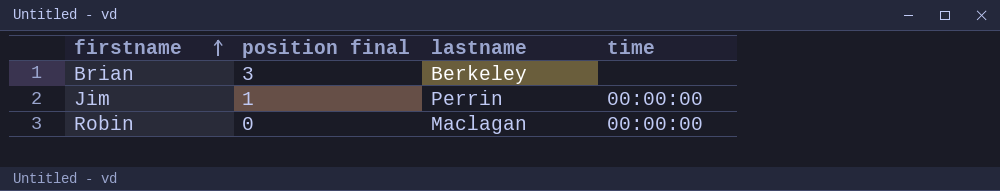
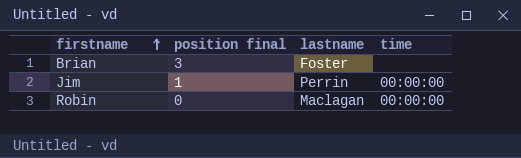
Brian | lastname: Berkeley -> Foster

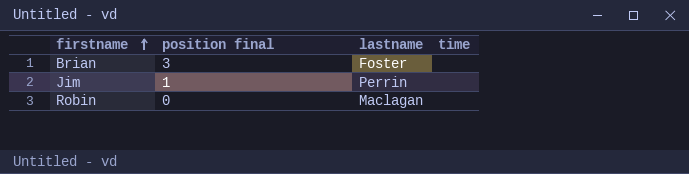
Jim | time: 00:00:00 -> none
Robin | time: 00:00:00 -> none

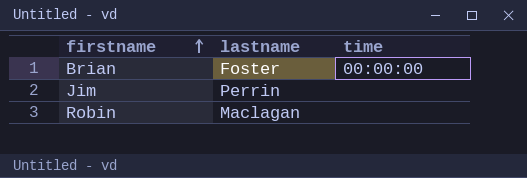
column position final | position: 2 -> none
Brian | time: none -> 00:00:00

